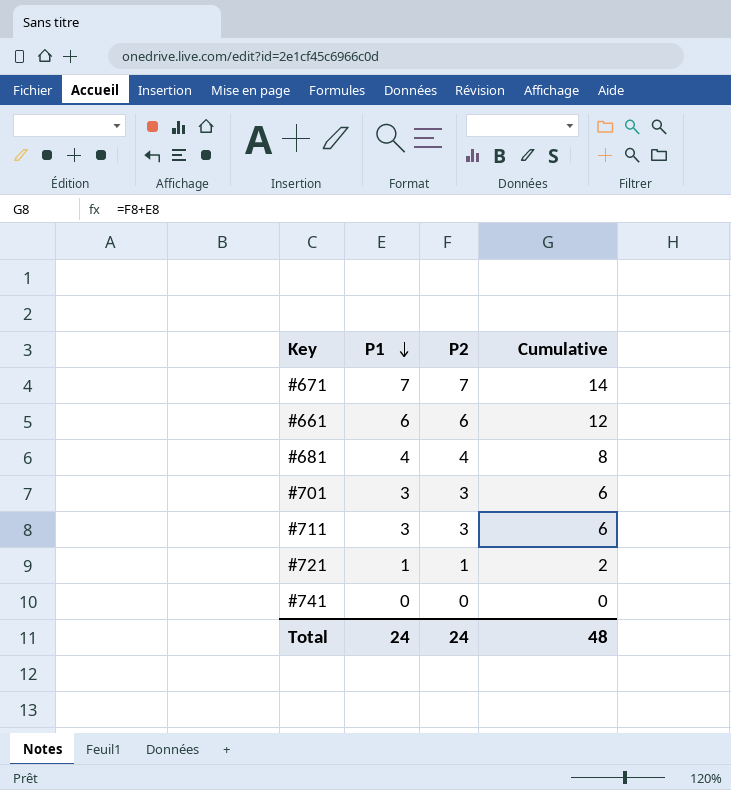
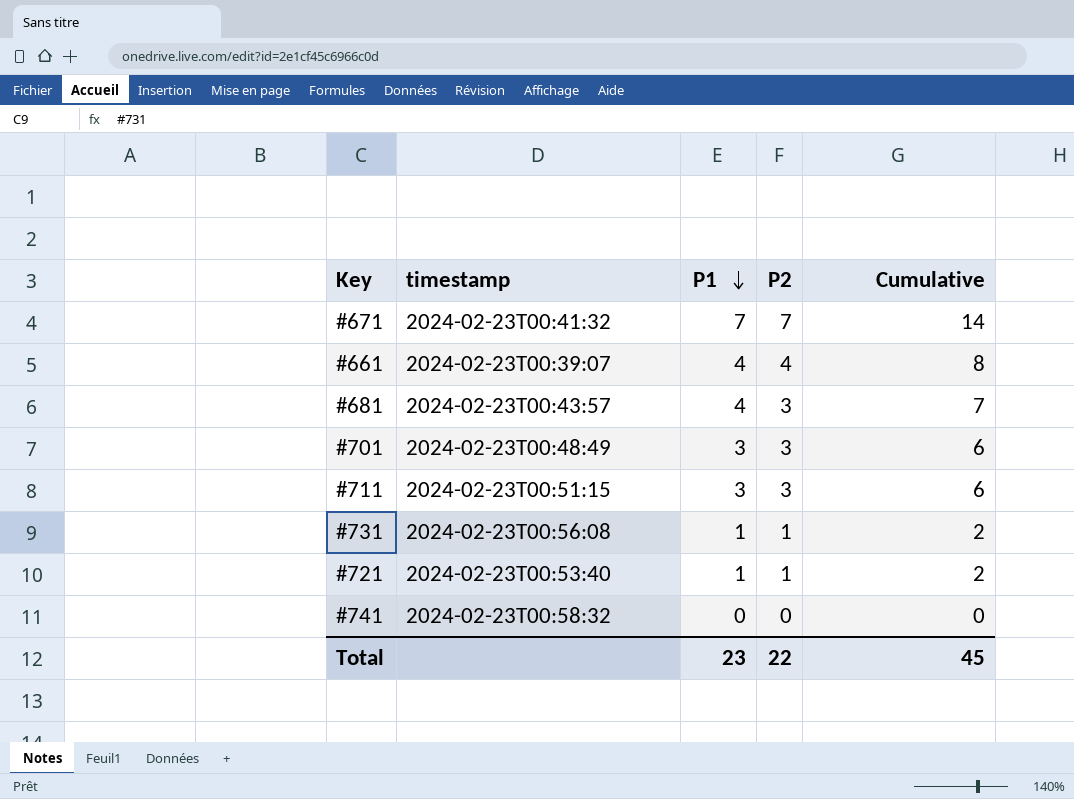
column timestamp | position: none -> 2
#661 | P1: 6 -> 4
#661 | P2: 6 -> 4
#661 | Cumulative: 12 -> 8
#681 | P2: 4 -> 3
#681 | Cumulative: 8 -> 7
row #731: none -> 2024-02-23T00:56:08 | 1 | 1 | 2
Total | P1: 24 -> 23
Total | P2: 24 -> 22
Total | Cumulative: 48 -> 45

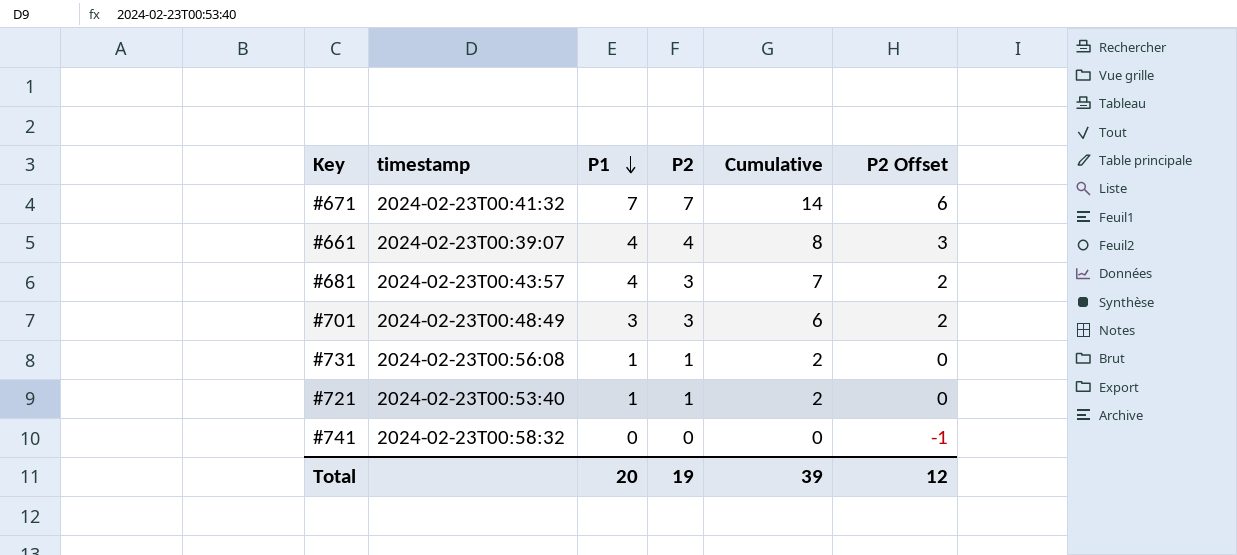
column P2 Offset | formula: none -> [P2] - 1
row #711: 2024-02-23T00:51:15 | 3 | 3 | 6 -> none
Total | P1: 23 -> 20
Total | P2: 22 -> 19
Total | Cumulative: 45 -> 39

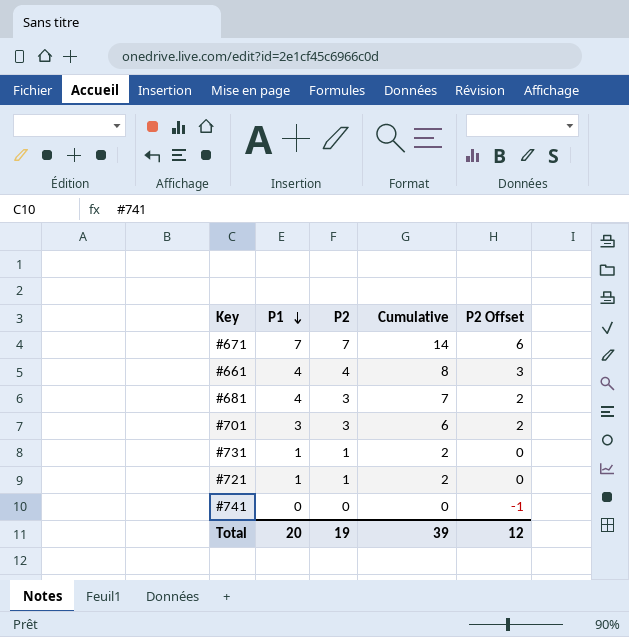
column timestamp | position: 2 -> none

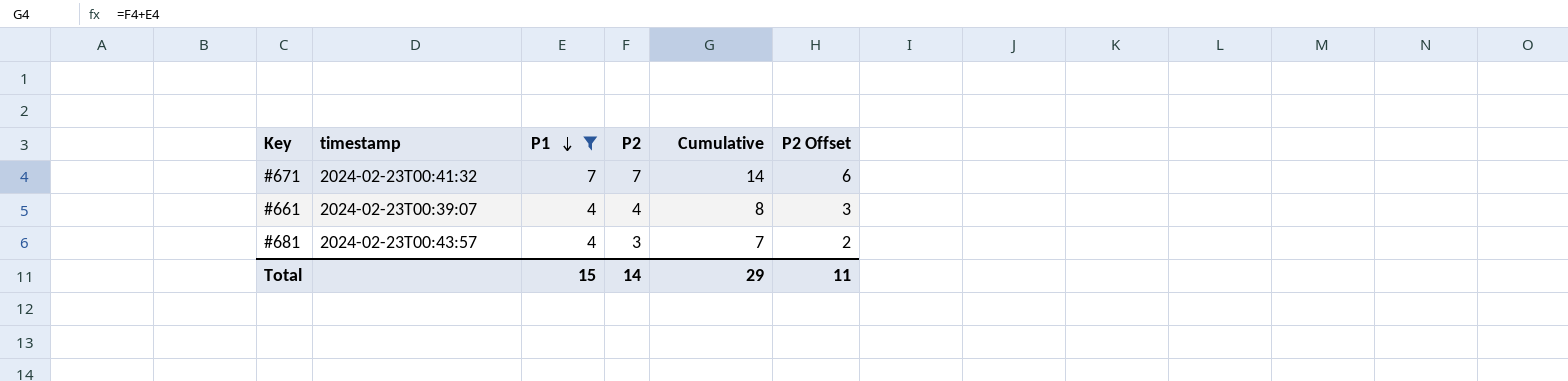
filter: none -> P1 >= 4
column timestamp | position: none -> 2
Total | P1: 20 -> 15
Total | P2: 19 -> 14
Total | Cumulative: 39 -> 29
Total | P2 Offset: 12 -> 11

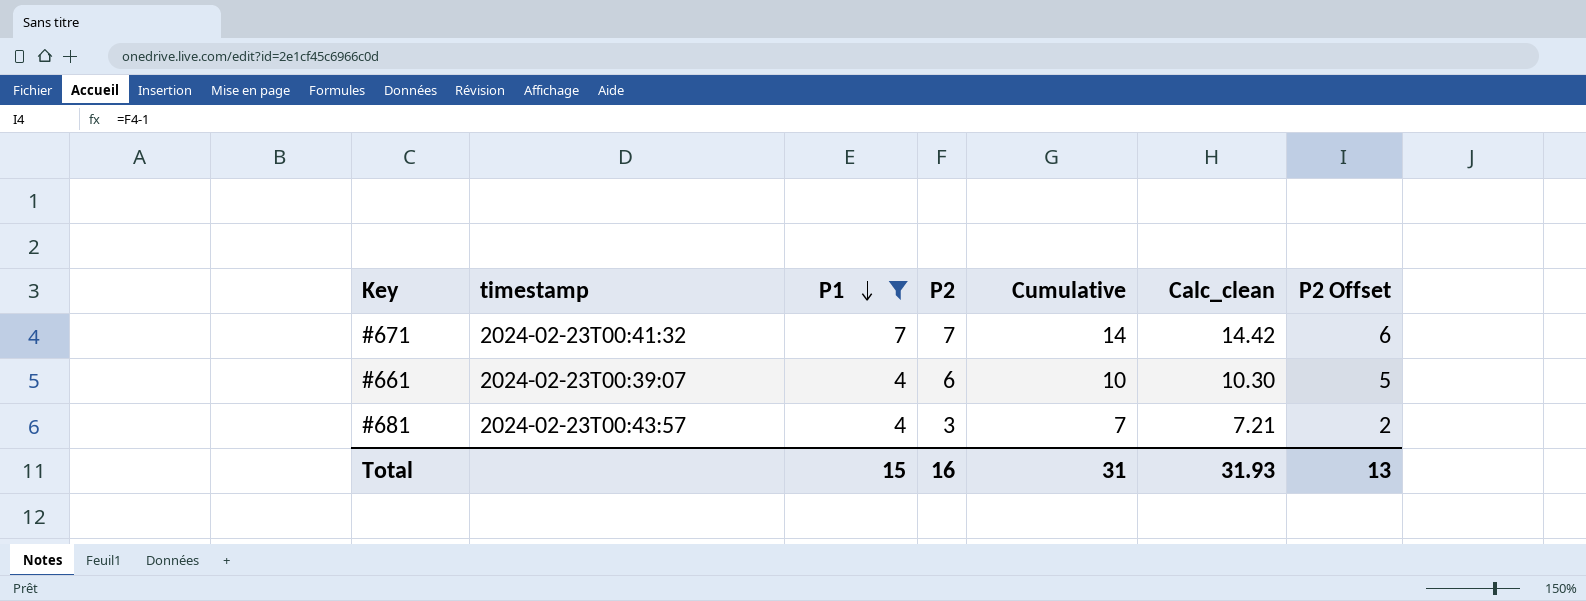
column Calc_clean | formula: none -> [Cumulative] * 1.03
#661 | P2: 4 -> 6
#661 | Cumulative: 8 -> 10
#661 | P2 Offset: 3 -> 5
Total | P2: 14 -> 16
Total | Cumulative: 29 -> 31
Total | P2 Offset: 11 -> 13

